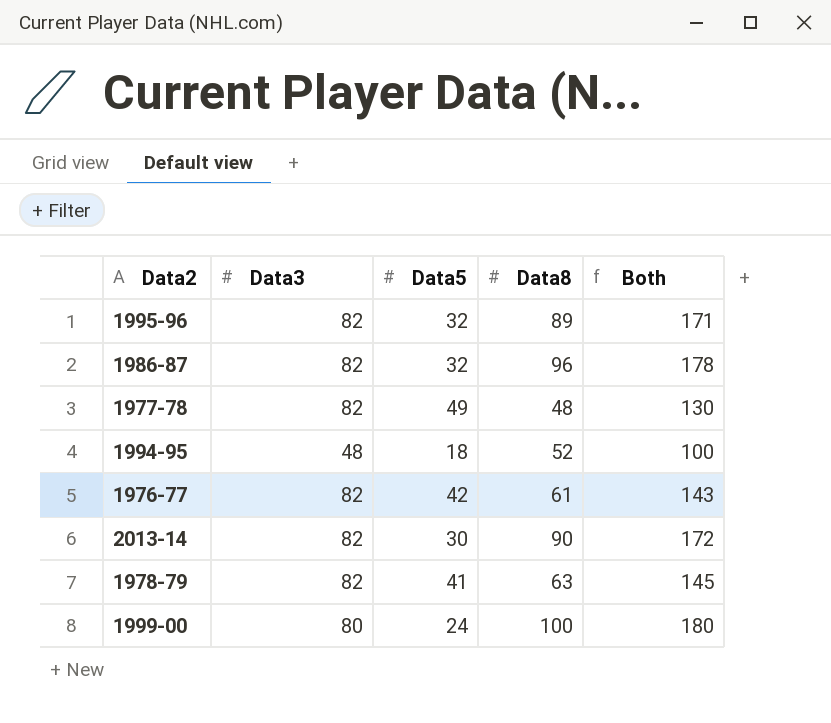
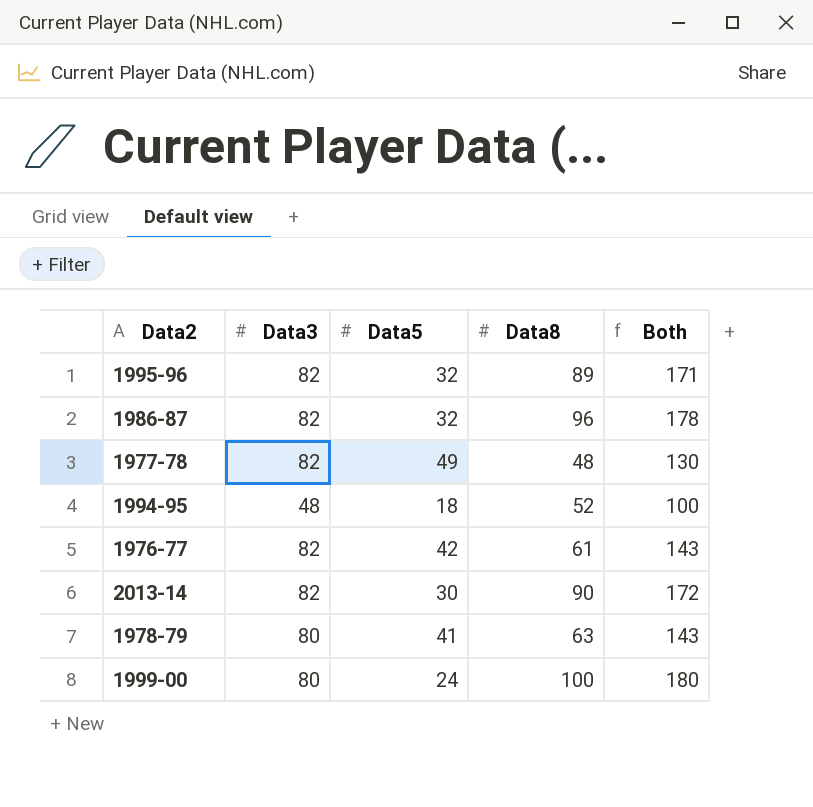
1978-79 | Data3: 82 -> 80
1978-79 | Both: 145 -> 143

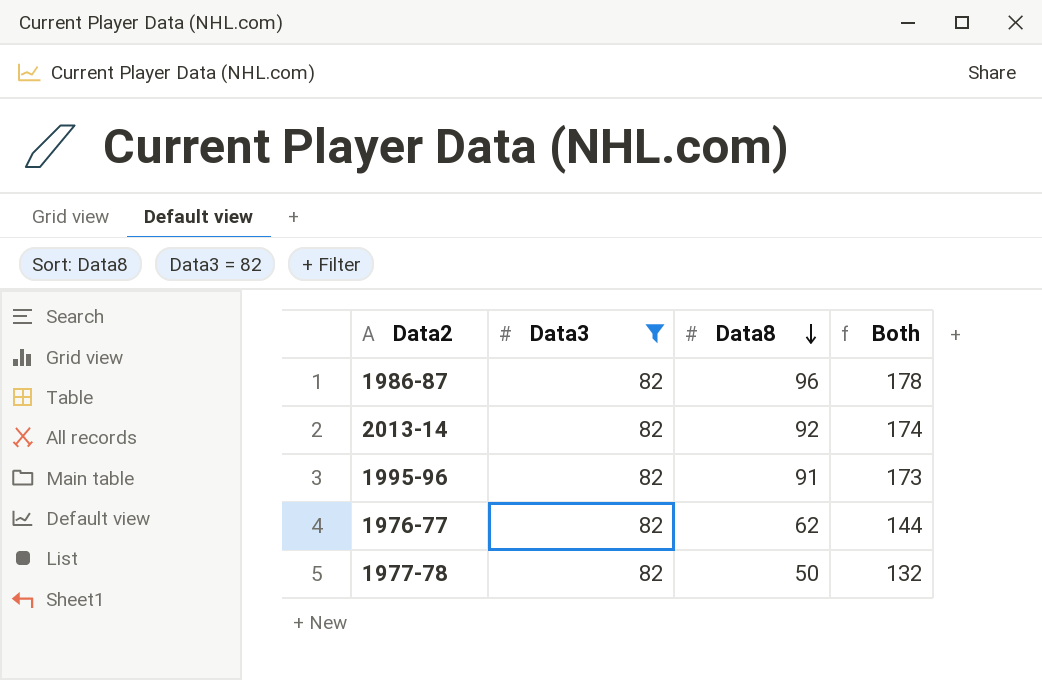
filter: none -> Data3 = 82
row order: none -> Data8 descending
column Data5 | position: 3 -> none
2013-14 | Data8: 90 -> 92
2013-14 | Both: 172 -> 174
1995-96 | Data8: 89 -> 91
1995-96 | Both: 171 -> 173
1976-77 | Data8: 61 -> 62
1976-77 | Both: 143 -> 144
1977-78 | Data8: 48 -> 50
1977-78 | Both: 130 -> 132

